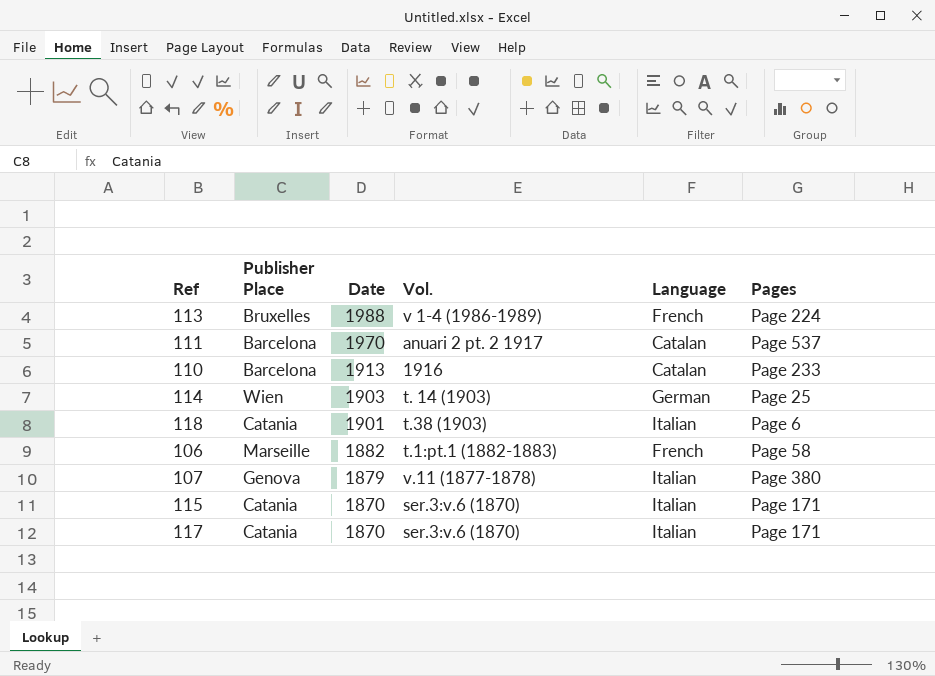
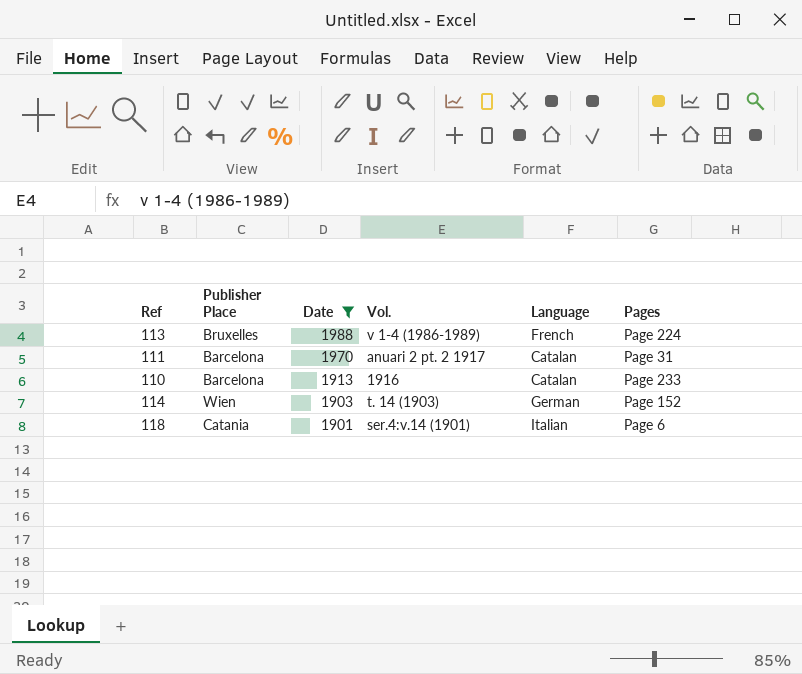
filter: none -> Date >= 1901
111 | Pages: Page 537 -> Page 31
114 | Pages: Page 25 -> Page 152
118 | Vol.: t.38 (1903) -> ser.4:v.14 (1901)

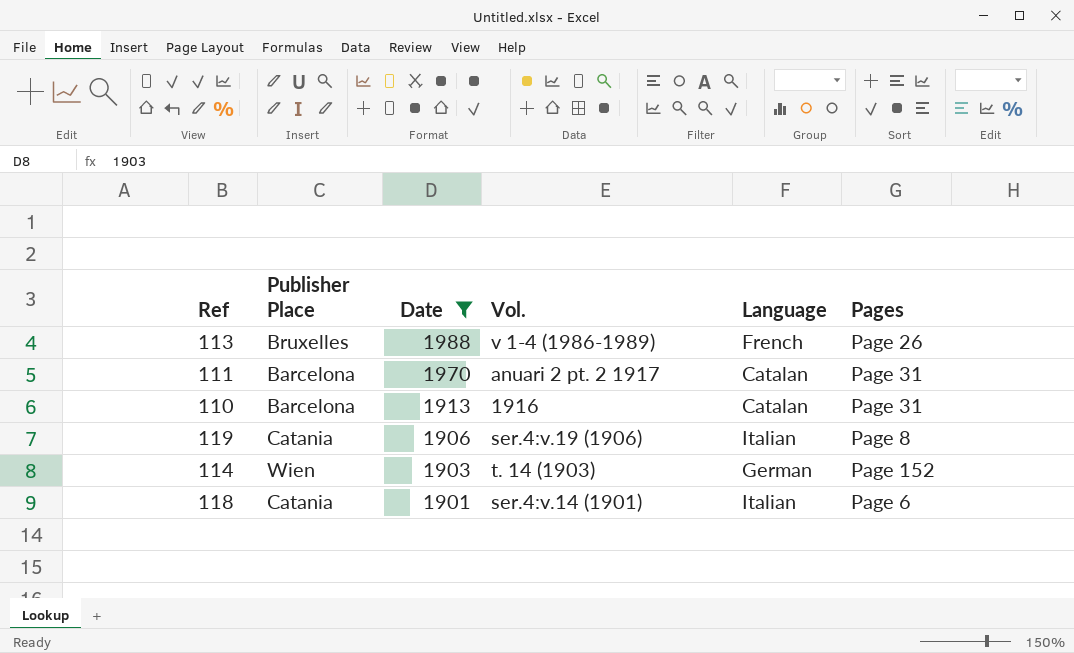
113 | Pages: Page 224 -> Page 26
110 | Pages: Page 233 -> Page 31
row 119: none -> Catania | 1906 | ser.4:v.19 (1906) | Italian | Page 8

